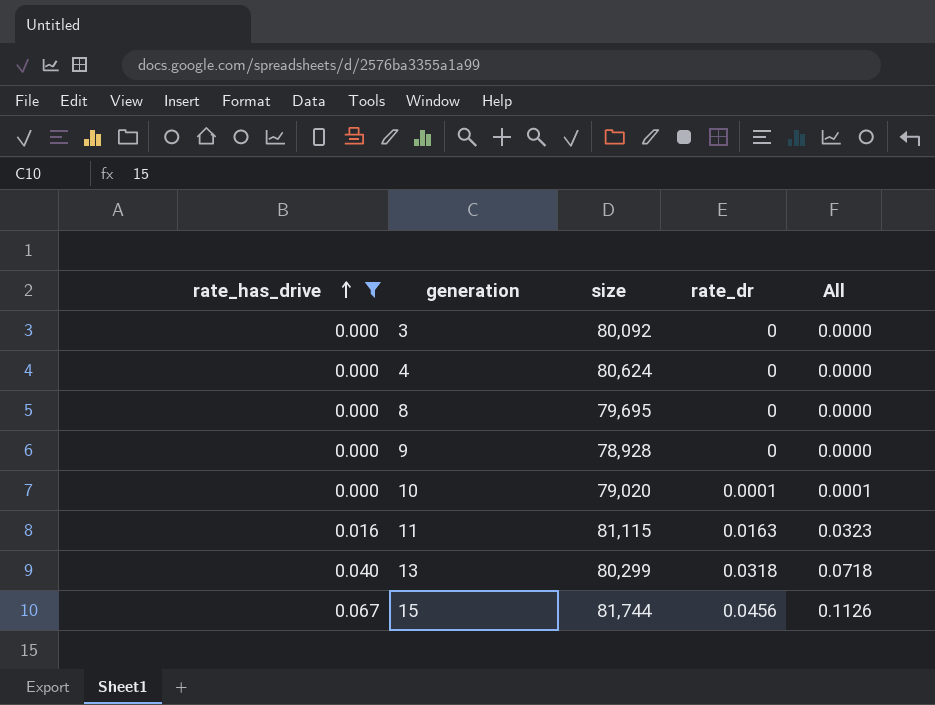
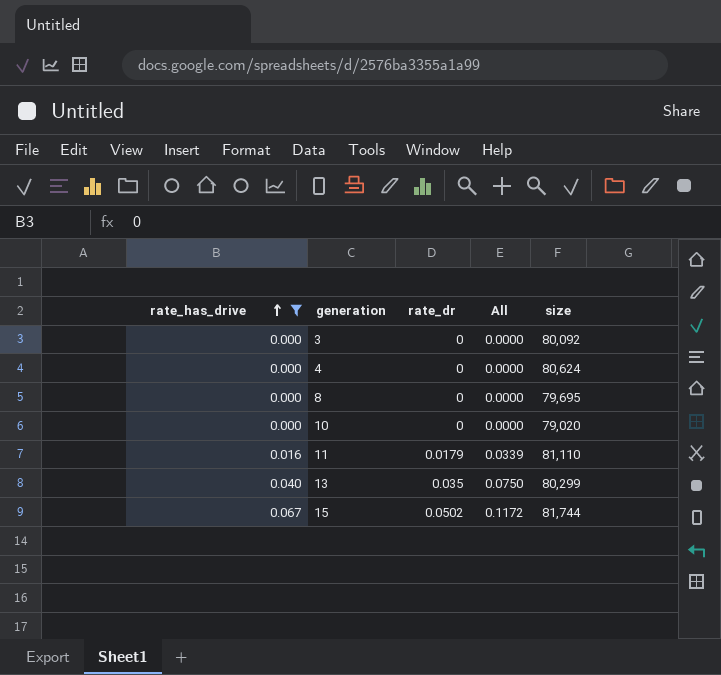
column size | position: 3 -> 5
row 9: 0.000 | 78,928 | 0 | 0.0000 -> none
10 | rate_dr: 0.0001 -> 0
10 | All: 0.0001 -> 0.0000
11 | rate_dr: 0.0163 -> 0.0179
11 | All: 0.0323 -> 0.0339
11 | size: 81,115 -> 81,110
13 | rate_dr: 0.0318 -> 0.035
13 | All: 0.0718 -> 0.0750
15 | rate_dr: 0.0456 -> 0.0502
15 | All: 0.1126 -> 0.1172

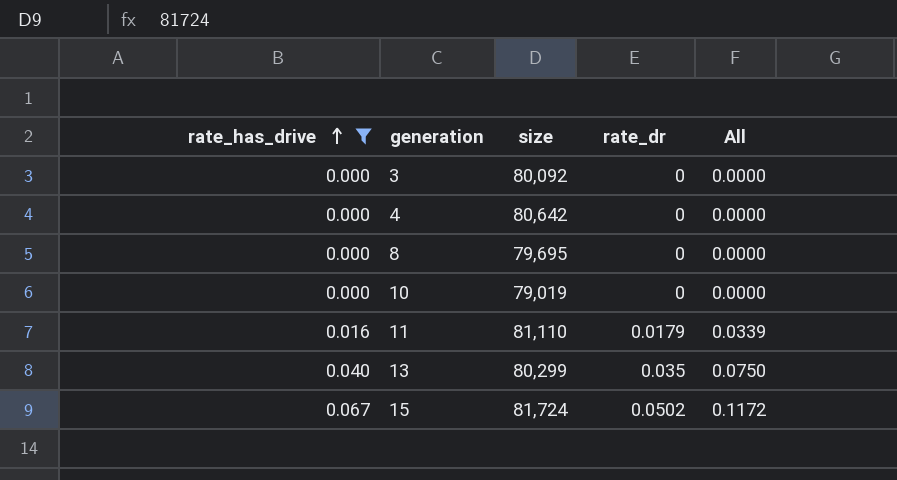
column size | position: 5 -> 3
4 | size: 80,624 -> 80,642
10 | size: 79,020 -> 79,019
15 | size: 81,744 -> 81,724

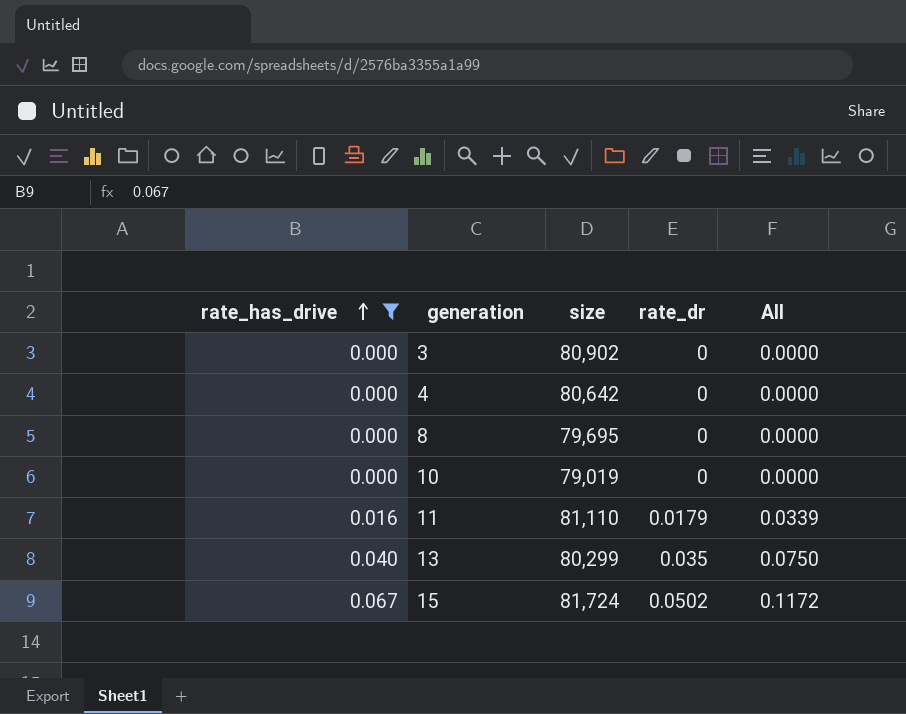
3 | size: 80,092 -> 80,902

